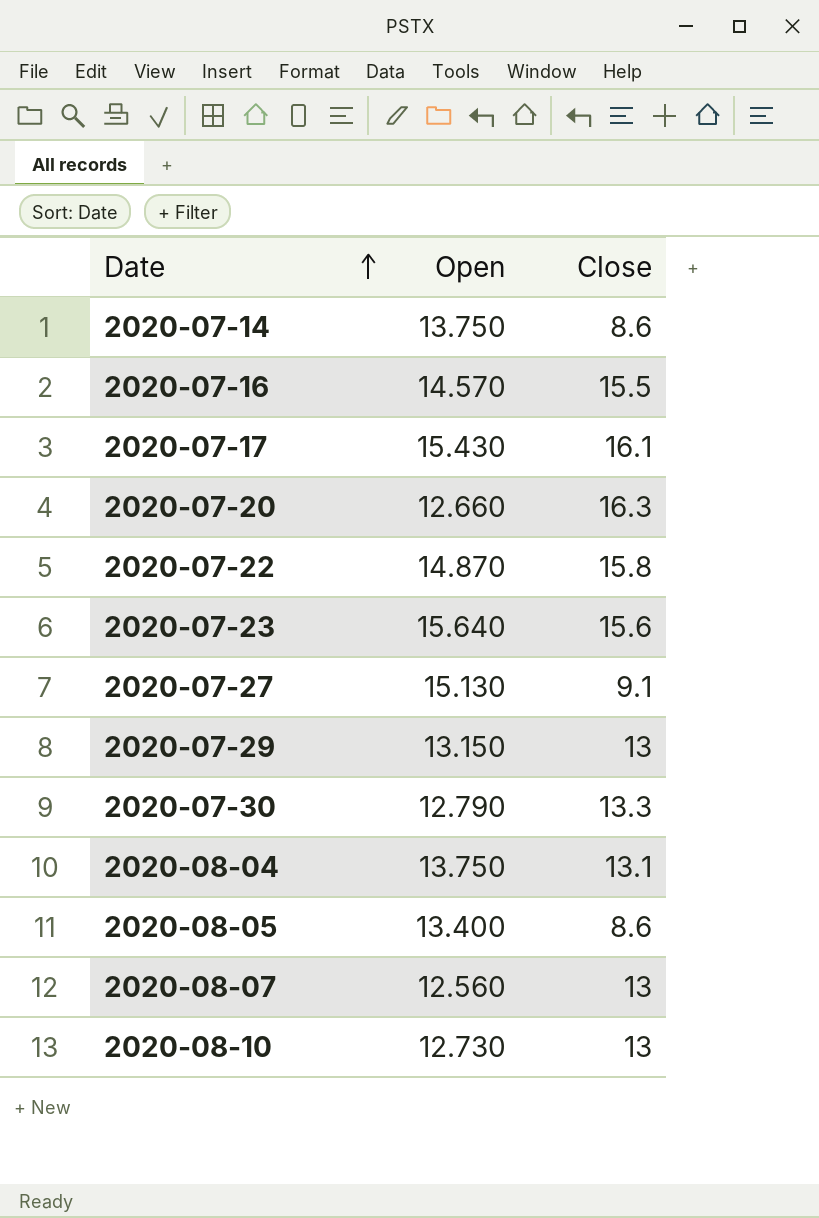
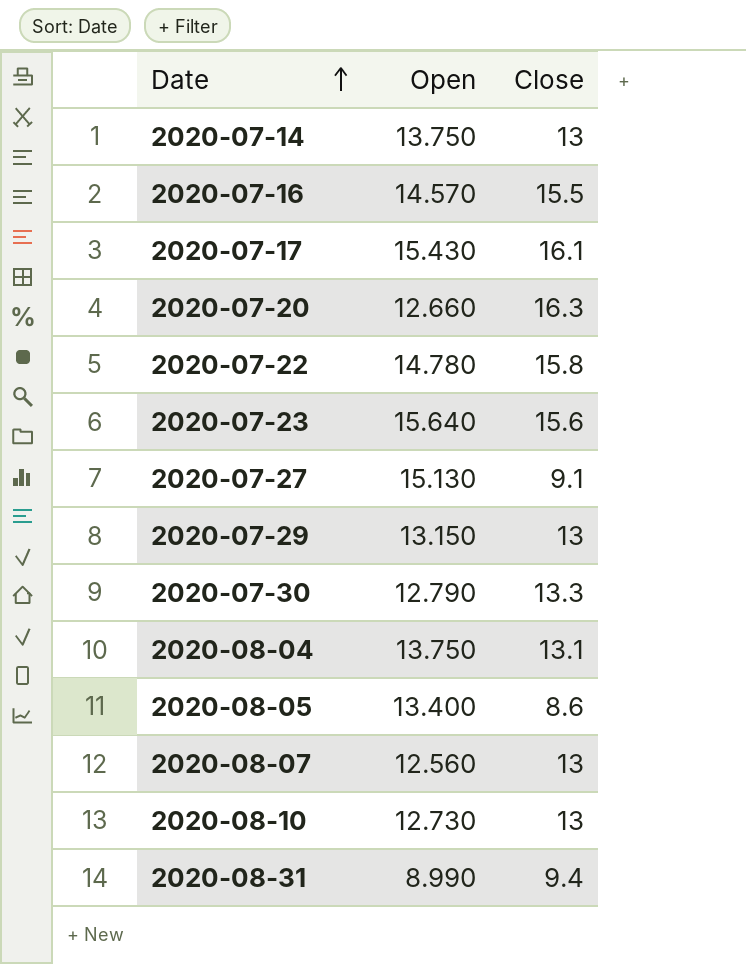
2020-07-14 | Close: 8.6 -> 13
2020-07-22 | Open: 14.870 -> 14.780
row 2020-08-31: none -> 8.990 | 9.4

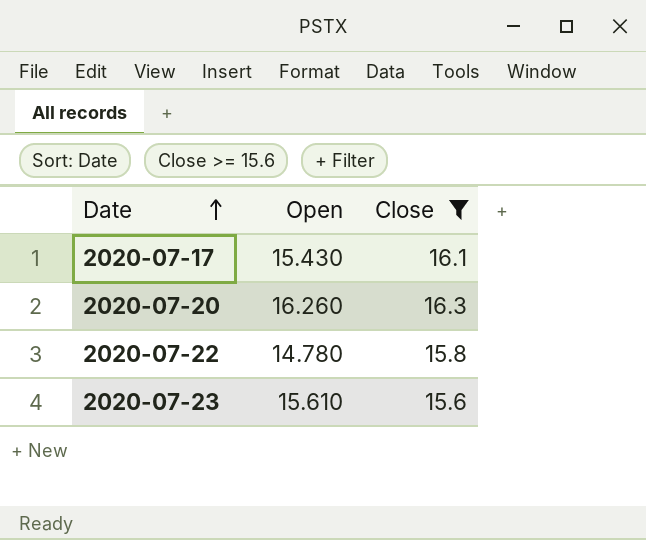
filter: none -> Close >= 15.6
2020-07-20 | Open: 12.660 -> 16.260
2020-07-23 | Open: 15.640 -> 15.610

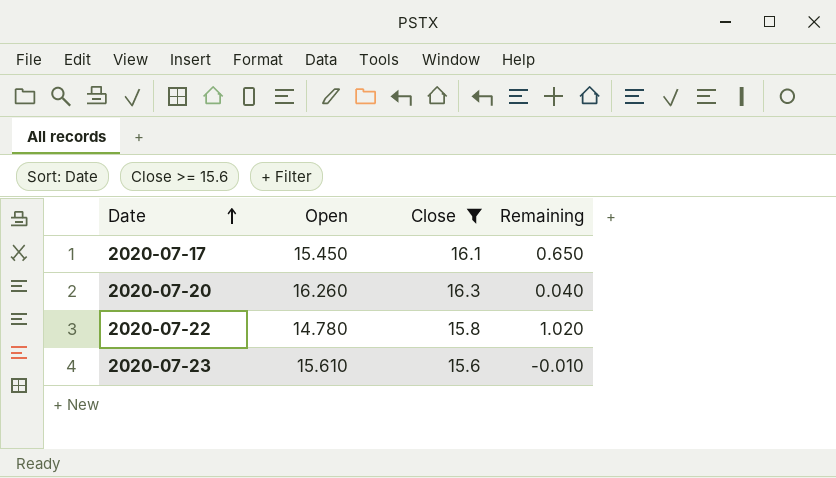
column Remaining | formula: none -> [Close] - [Open]
2020-07-17 | Open: 15.430 -> 15.450

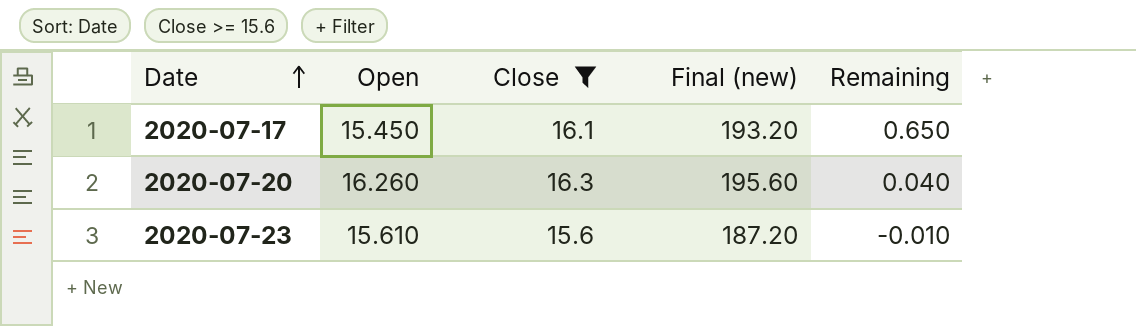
column Final (new) | formula: none -> [Close] * 12
row 2020-07-22: 14.780 | 15.8 | 1.020 -> none

